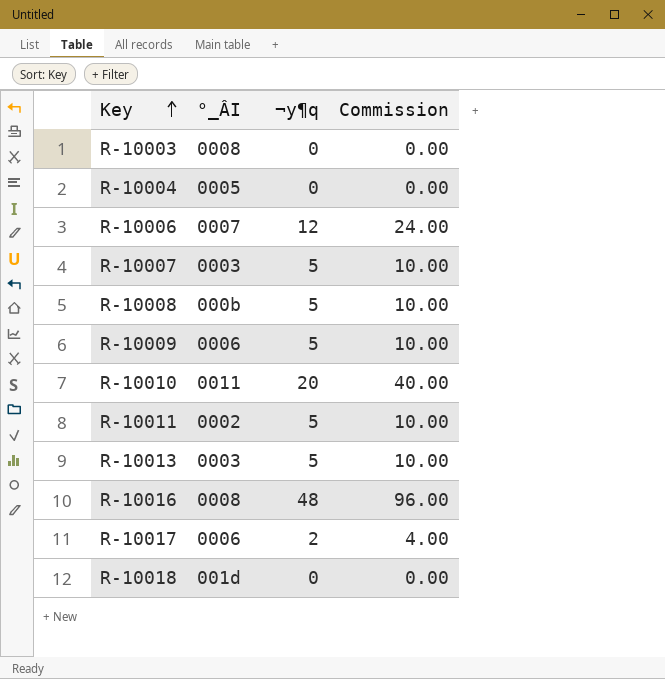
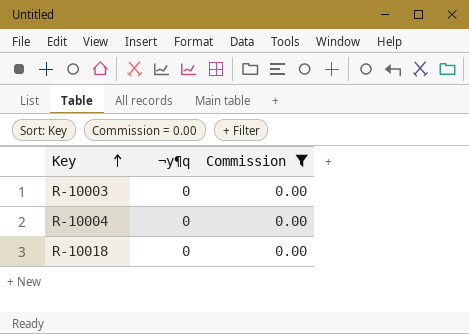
filter: none -> Commission = 0.00
column °_ÂI | position: 2 -> none

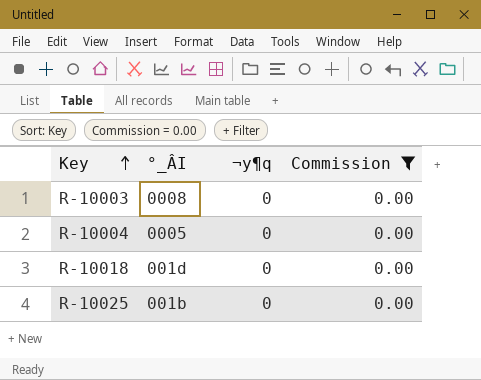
column °_ÂI | position: none -> 2
row R-10025: none -> 001b | 0 | 0.00

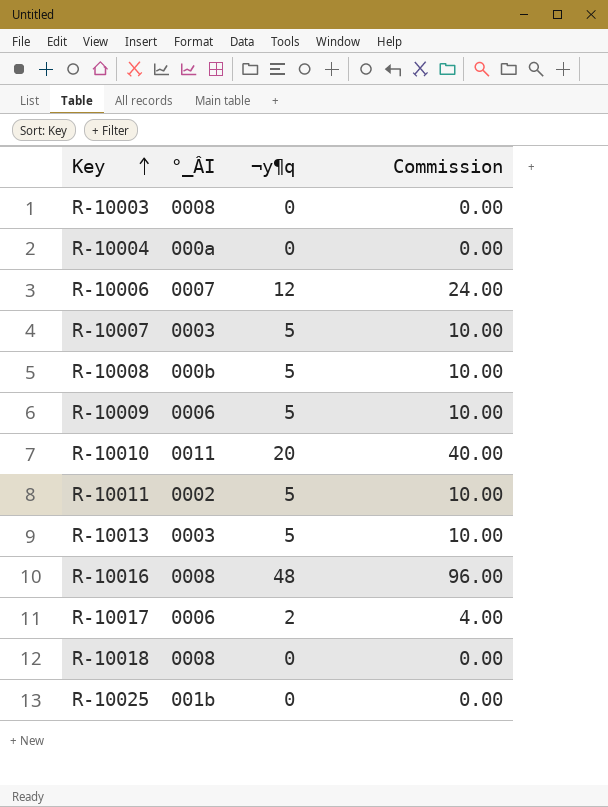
filter: Commission = 0.00 -> none
R-10004 | °_ÂI: 0005 -> 000a
R-10018 | °_ÂI: 001d -> 0008

